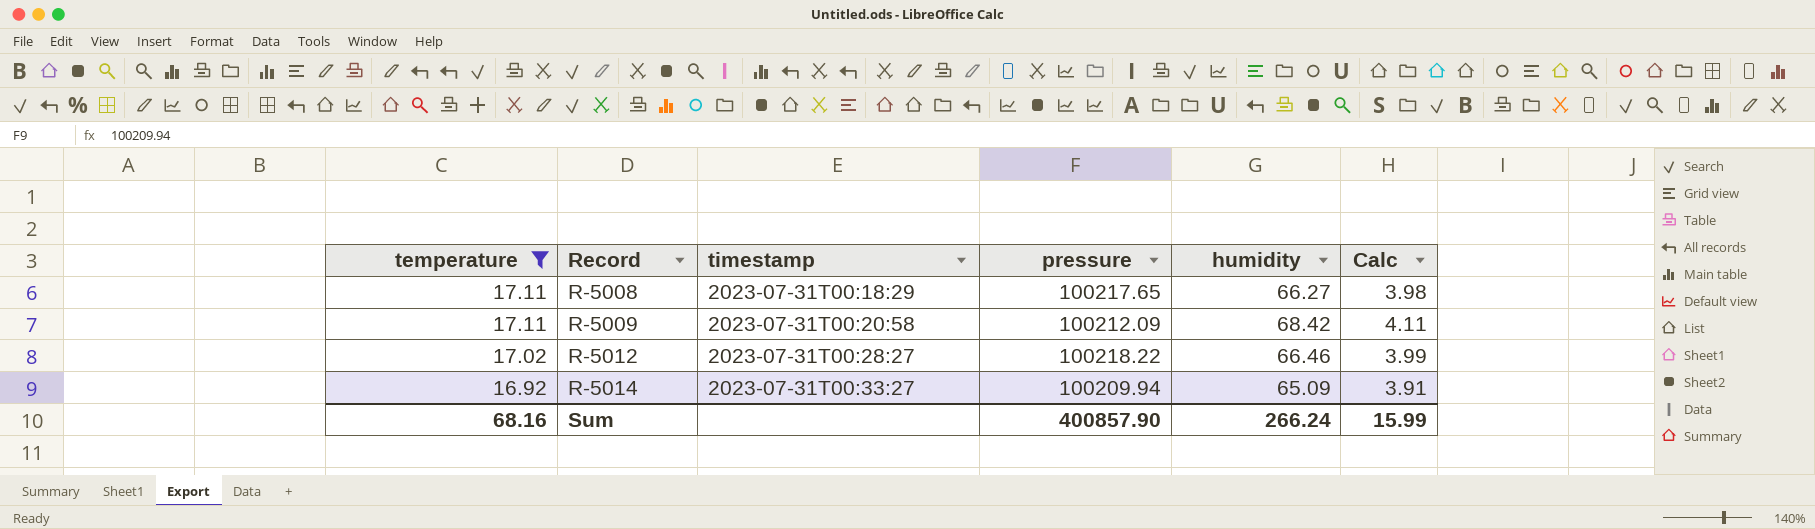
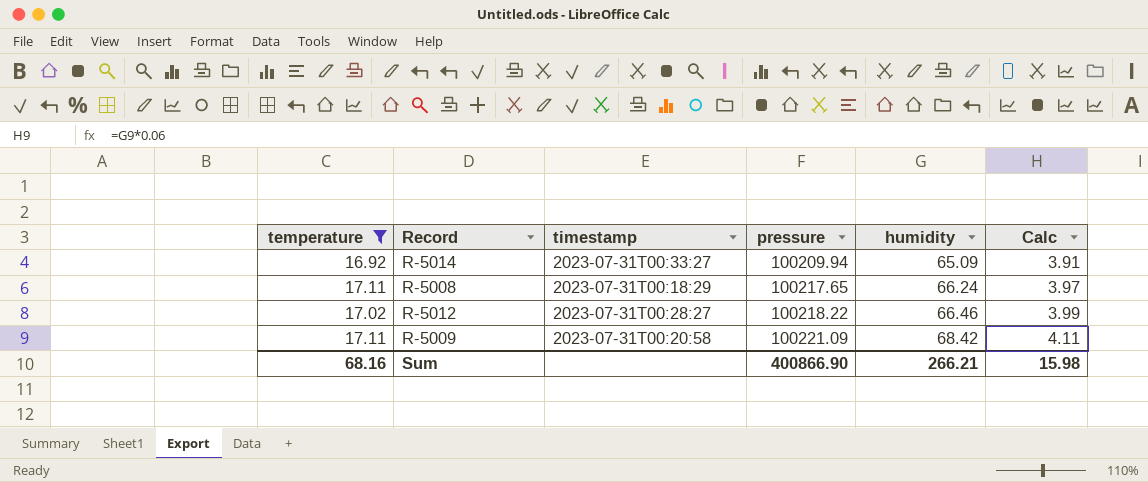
row order: temperature descending -> pressure ascending
R-5008 | humidity: 66.27 -> 66.24
R-5008 | Calc: 3.98 -> 3.97
R-5009 | pressure: 100212.09 -> 100221.09
Sum | pressure: 400857.90 -> 400866.90
Sum | humidity: 266.24 -> 266.21
Sum | Calc: 15.99 -> 15.98

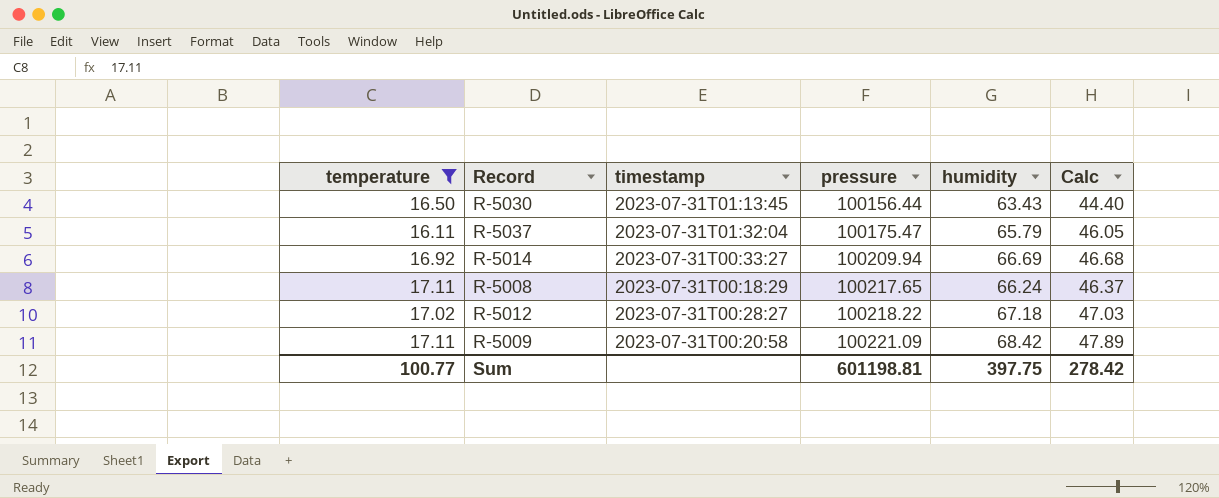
column Calc | formula: [humidity] * 0.06 -> [humidity] * 0.7
row R-5030: none -> 16.50 | 2023-07-31T01:13:45 | 100156.44 | 63.43 | 44.40
row R-5037: none -> 16.11 | 2023-07-31T01:32:04 | 100175.47 | 65.79 | 46.05
R-5014 | humidity: 65.09 -> 66.69
R-5012 | humidity: 66.46 -> 67.18
Sum | temperature: 68.16 -> 100.77
Sum | pressure: 400866.90 -> 601198.81
Sum | humidity: 266.21 -> 397.75
Sum | Calc: 15.98 -> 278.42

